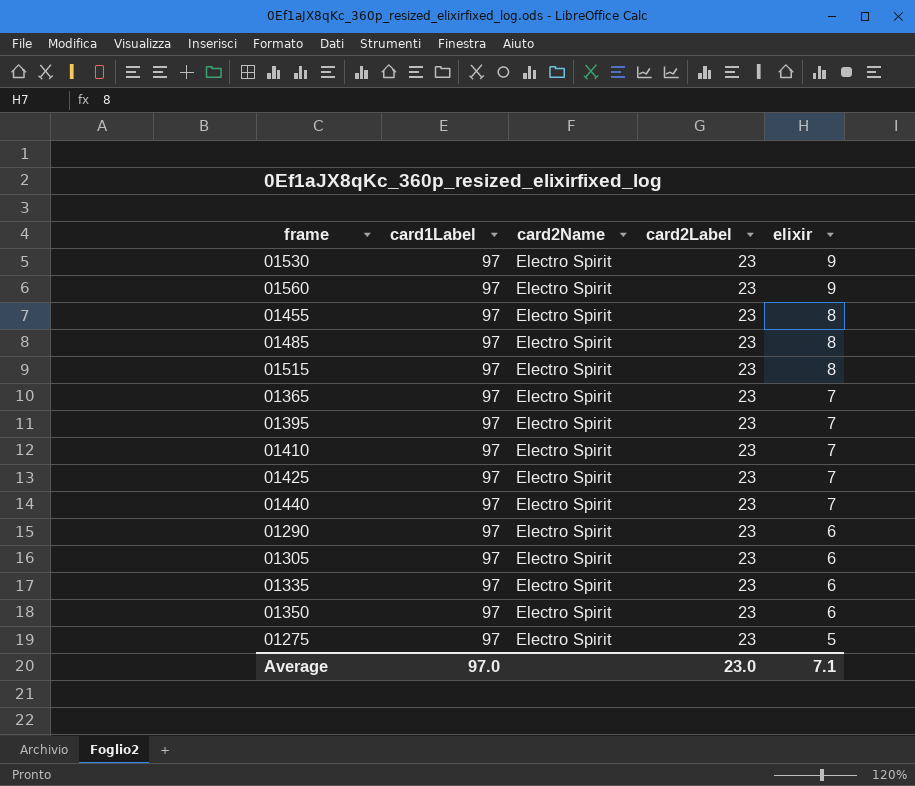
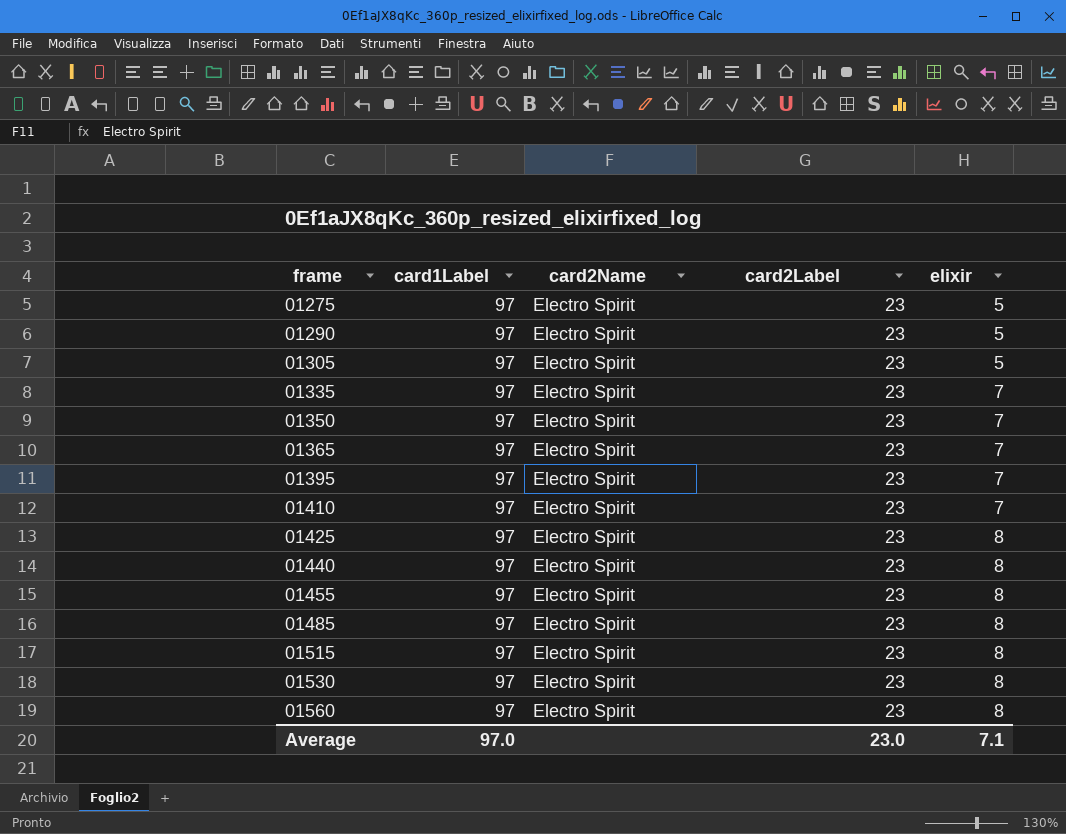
row order: elixir descending -> frame ascending
01290 | elixir: 6 -> 5
01305 | elixir: 6 -> 5
01335 | elixir: 6 -> 7
01350 | elixir: 6 -> 7
01425 | elixir: 7 -> 8
01440 | elixir: 7 -> 8
01530 | elixir: 9 -> 8
01560 | elixir: 9 -> 8

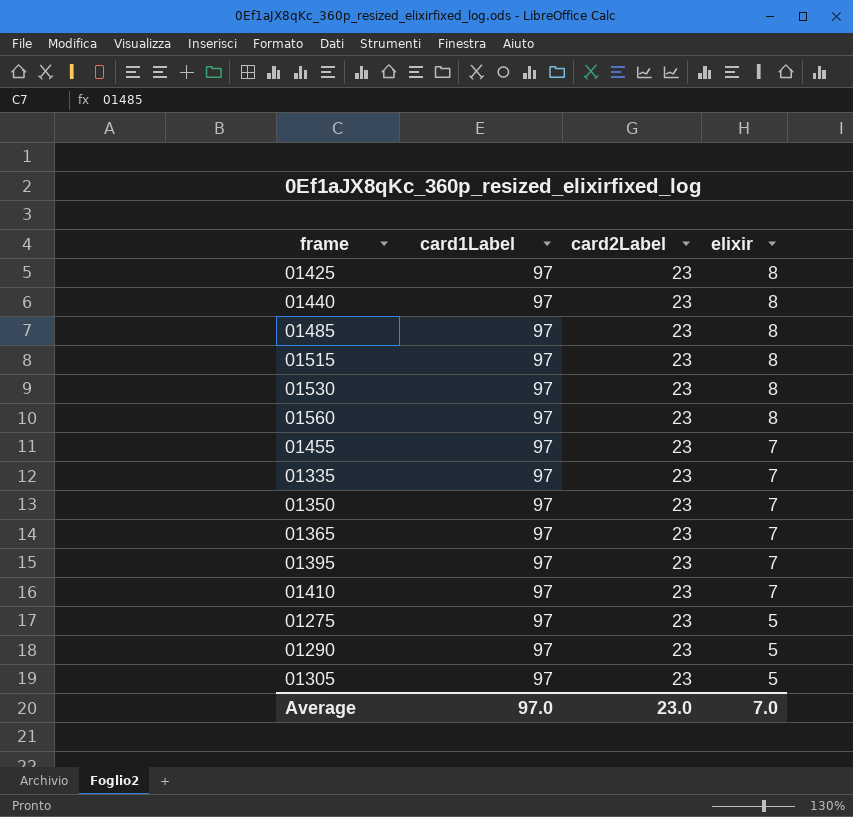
row order: frame ascending -> elixir descending
column card2Name | position: 3 -> none
01455 | elixir: 8 -> 7
Average | elixir: 7.1 -> 7.0

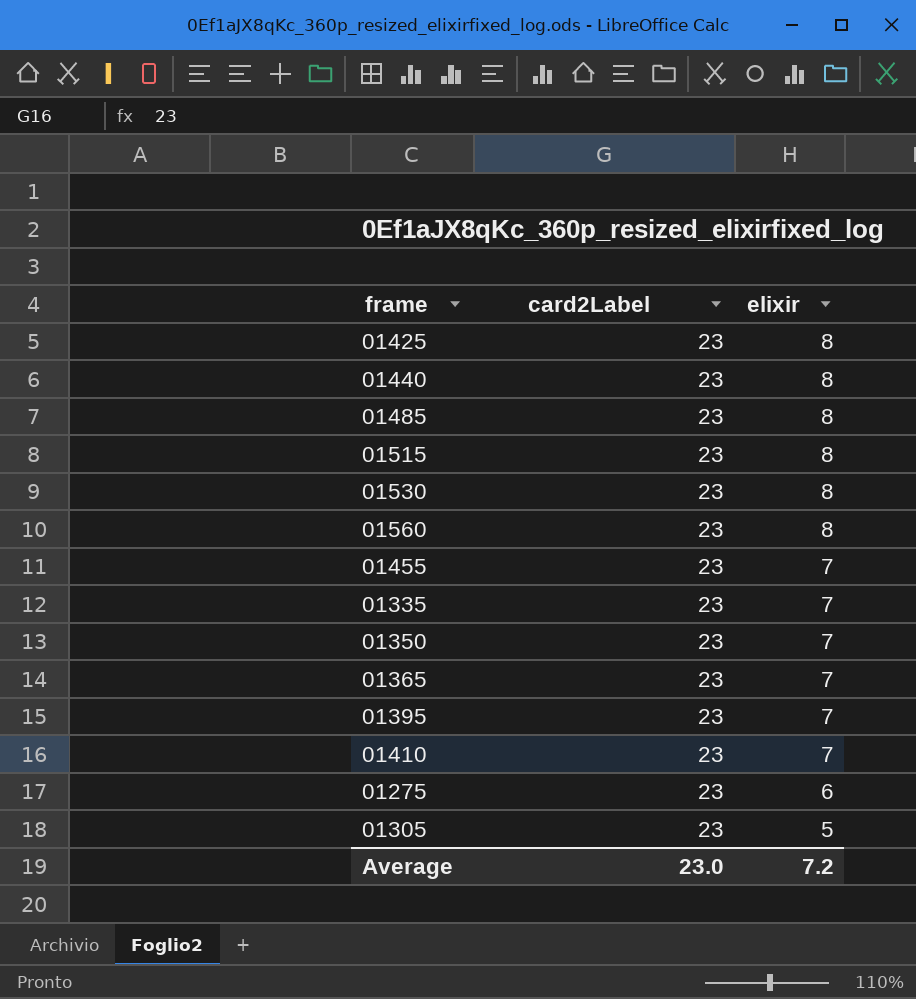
column card1Label | position: 2 -> none
row 01290: 97 | 23 | 5 -> none
01275 | elixir: 5 -> 6
Average | elixir: 7.0 -> 7.2

